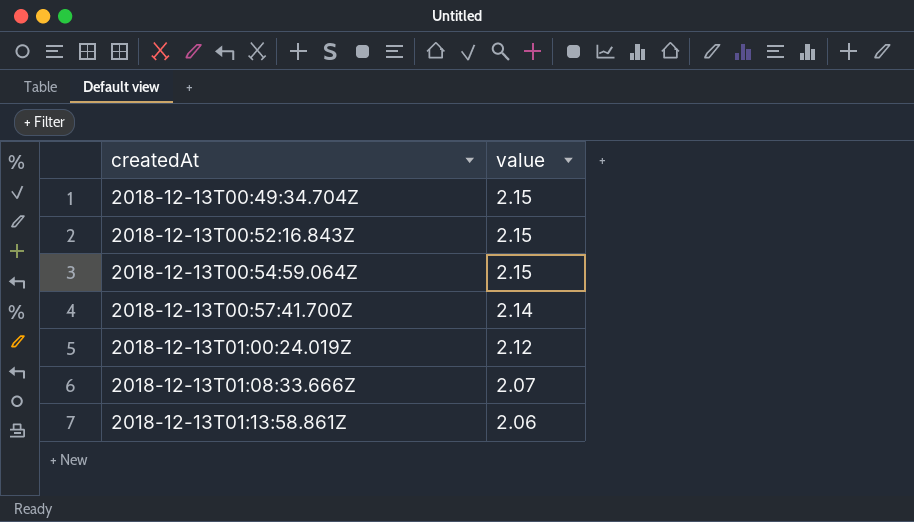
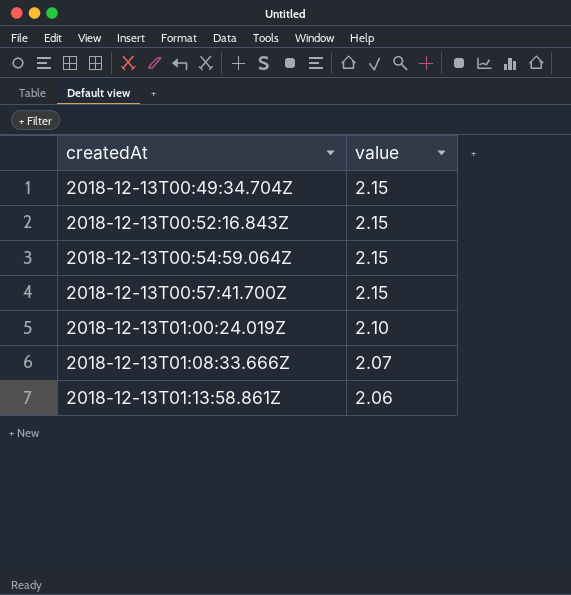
2018-12-13T00:57:41.700Z | value: 2.14 -> 2.15
2018-12-13T01:00:24.019Z | value: 2.12 -> 2.10

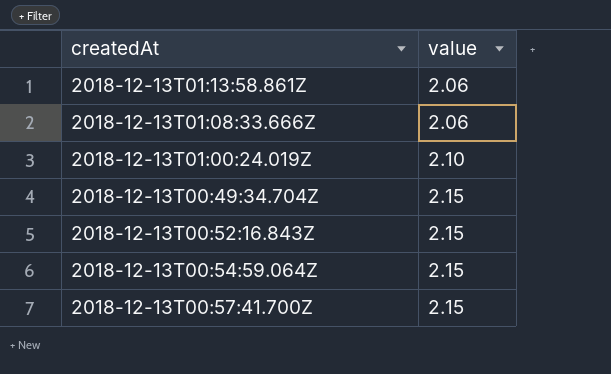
row order: createdAt ascending -> value ascending
2018-12-13T01:08:33.666Z | value: 2.07 -> 2.06

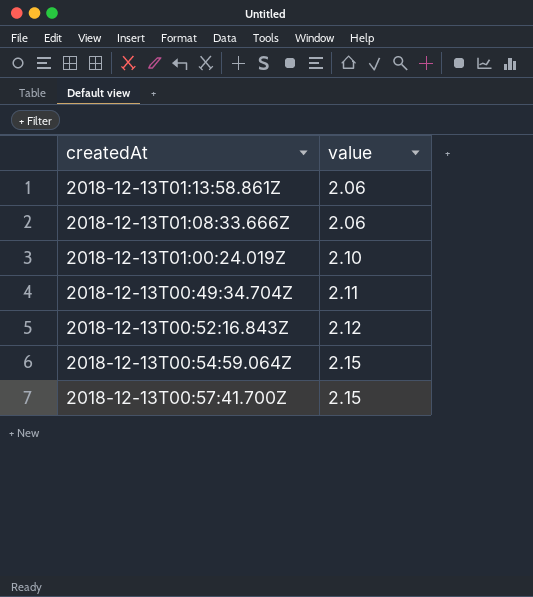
2018-12-13T00:49:34.704Z | value: 2.15 -> 2.11
2018-12-13T00:52:16.843Z | value: 2.15 -> 2.12

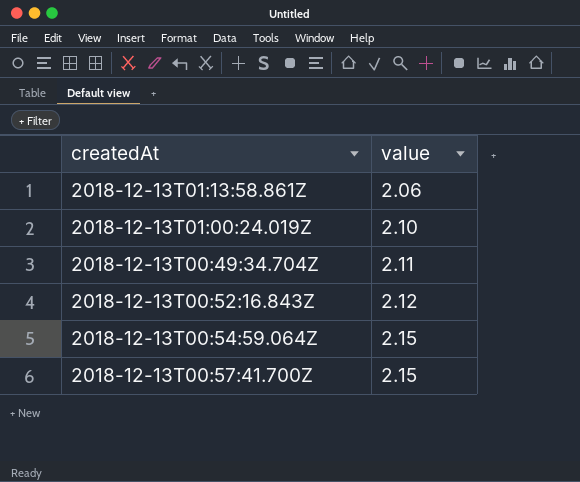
row 2018-12-13T01:08:33.666Z: 2.06 -> none

